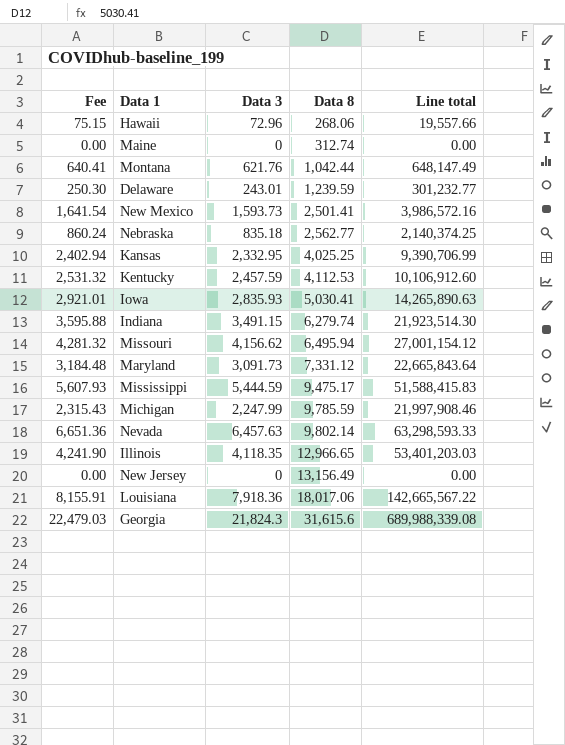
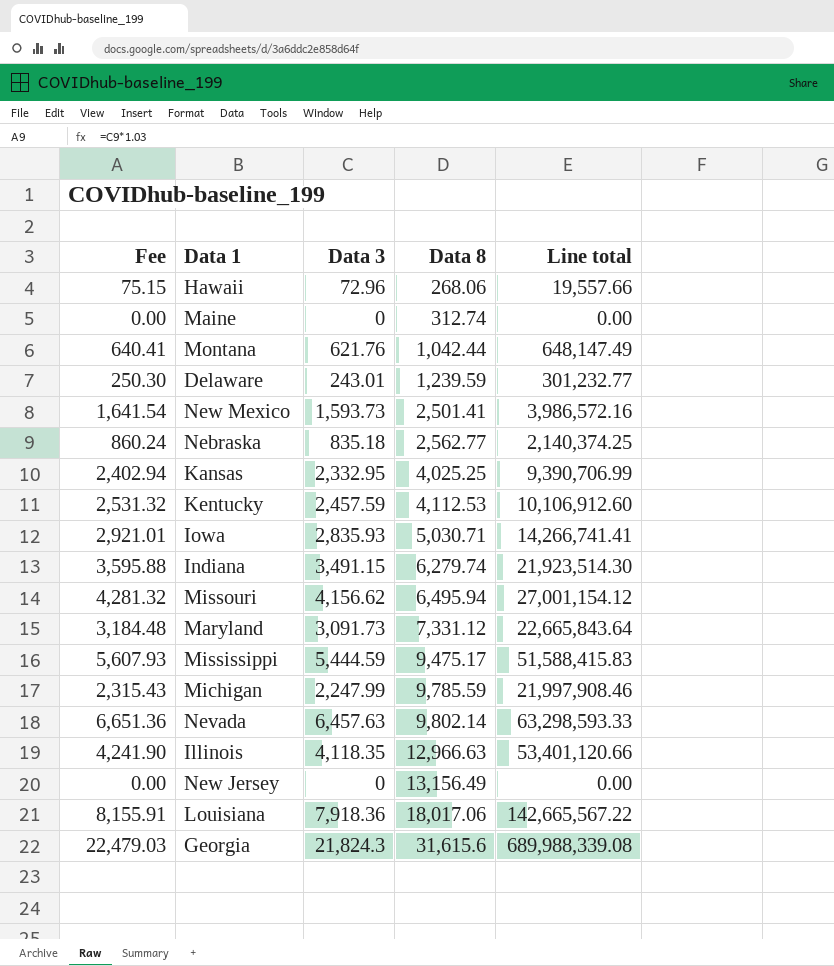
Iowa | Data 8: 5,030.41 -> 5,030.71
Iowa | Line total: 14,265,890.63 -> 14,266,741.41
Illinois | Data 8: 12,966.65 -> 12,966.63
Illinois | Line total: 53,401,203.03 -> 53,401,120.66

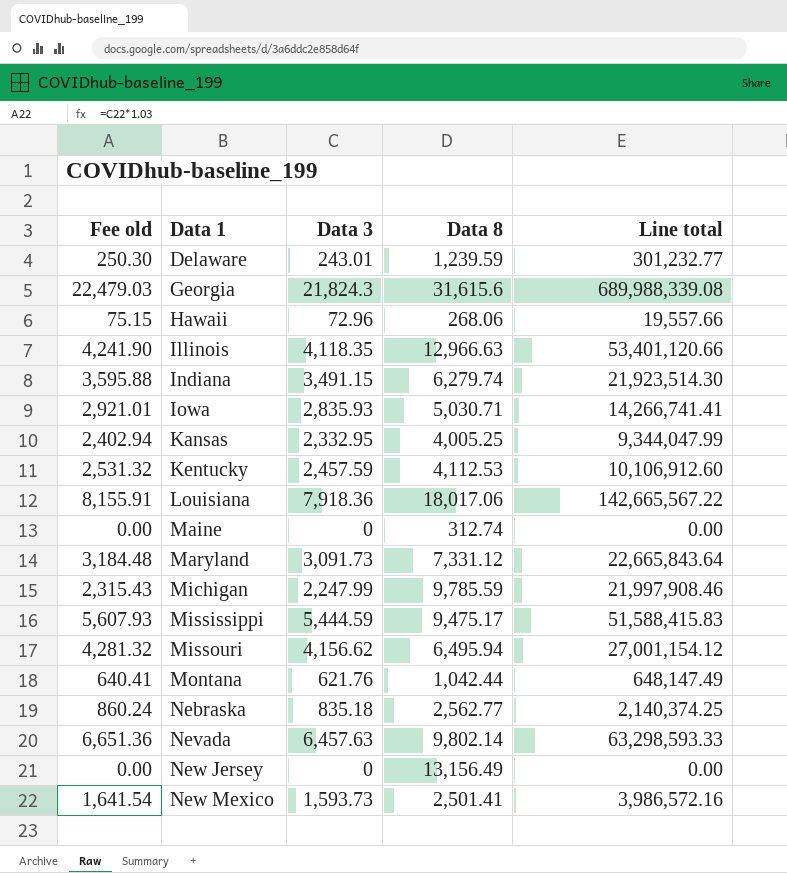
row order: Data 8 ascending -> Data 1 ascending
column name: Fee -> Fee old
Kansas | Data 8: 4,025.25 -> 4,005.25
Kansas | Line total: 9,390,706.99 -> 9,344,047.99

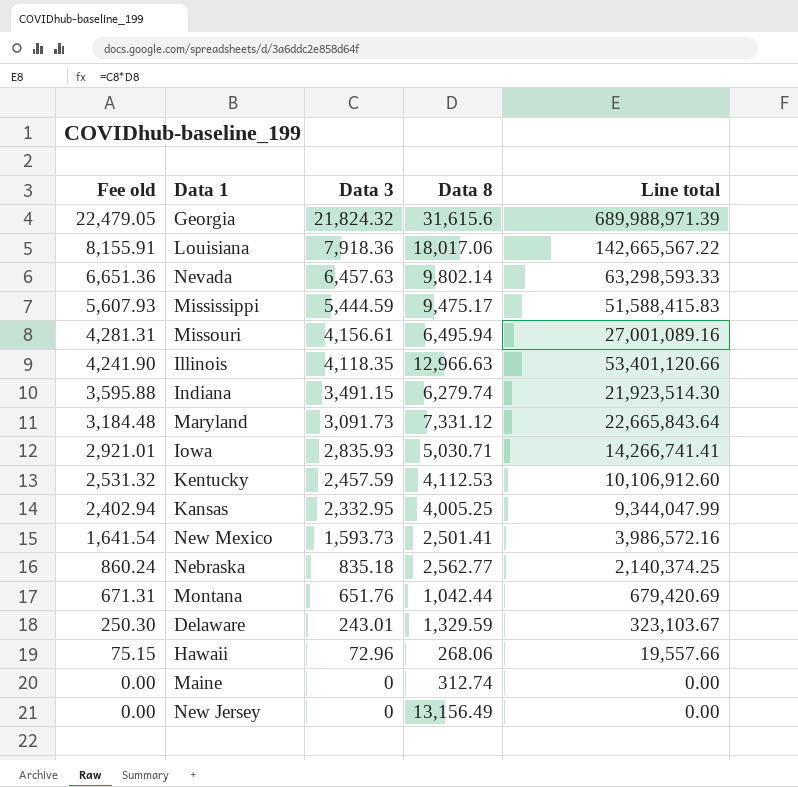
row order: Data 1 ascending -> Fee old descending
row Michigan: 2,315.43 | 2,247.99 | 9,785.59 | 21,997,908.46 -> none
Georgia | Fee old: 22,479.03 -> 22,479.05
Georgia | Data 3: 21,824.3 -> 21,824.32
Georgia | Line total: 689,988,339.08 -> 689,988,971.39
Missouri | Fee old: 4,281.32 -> 4,281.31
Missouri | Data 3: 4,156.62 -> 4,156.61
Missouri | Line total: 27,001,154.12 -> 27,001,089.16
Montana | Fee old: 640.41 -> 671.31
Montana | Data 3: 621.76 -> 651.76
Montana | Line total: 648,147.49 -> 679,420.69
Delaware | Data 8: 1,239.59 -> 1,329.59
Delaware | Line total: 301,232.77 -> 323,103.67

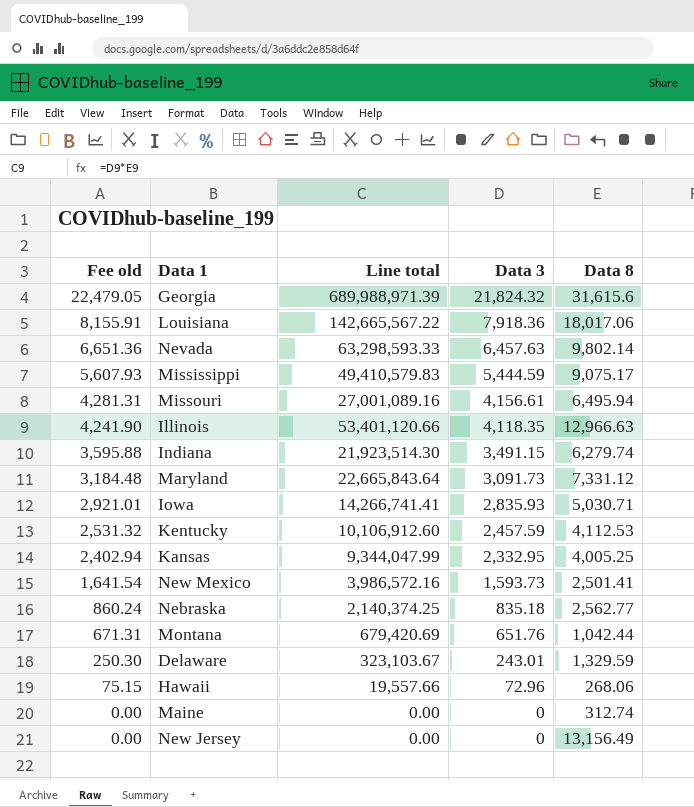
column Line total | position: 5 -> 3
Mississippi | Line total: 51,588,415.83 -> 49,410,579.83
Mississippi | Data 8: 9,475.17 -> 9,075.17

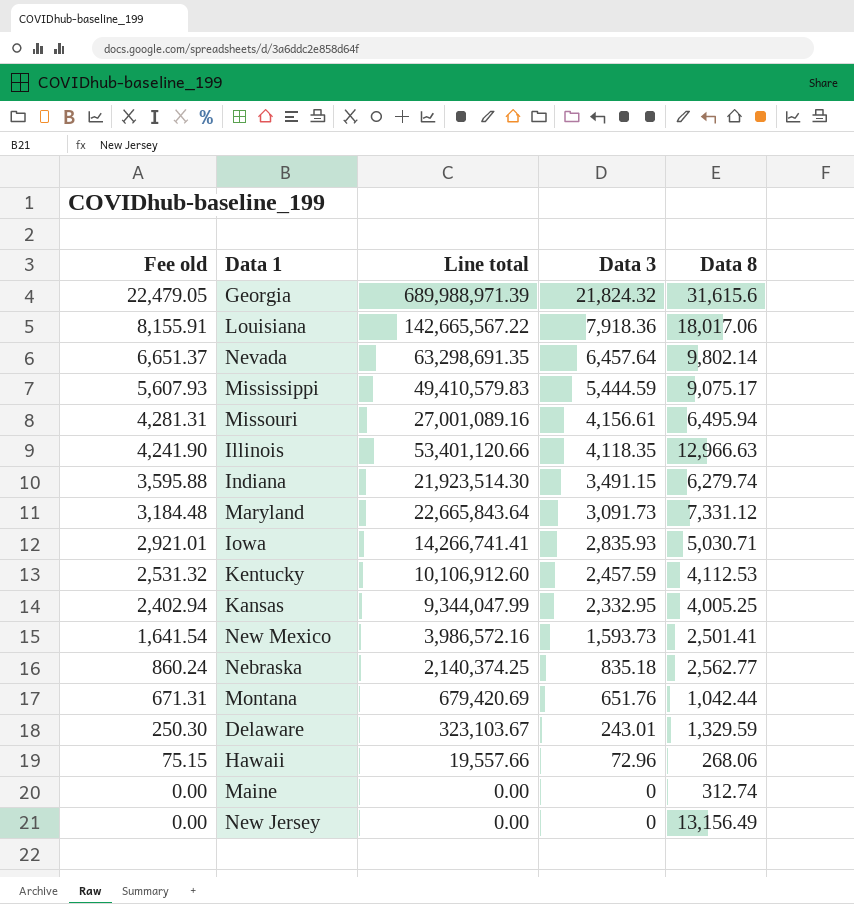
Nevada | Fee old: 6,651.36 -> 6,651.37
Nevada | Line total: 63,298,593.33 -> 63,298,691.35
Nevada | Data 3: 6,457.63 -> 6,457.64

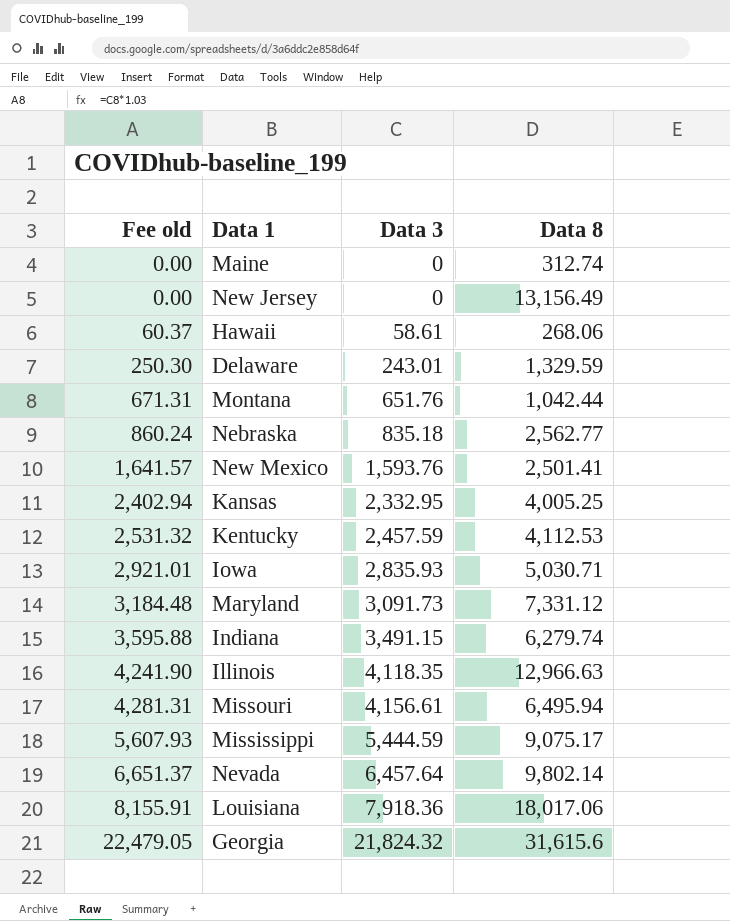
row order: Fee old descending -> Fee old ascending
column Line total | formula: [Data 3] * [Data 8] -> none
Hawaii | Fee old: 75.15 -> 60.37
Hawaii | Data 3: 72.96 -> 58.61
New Mexico | Fee old: 1,641.54 -> 1,641.57
New Mexico | Data 3: 1,593.73 -> 1,593.76

